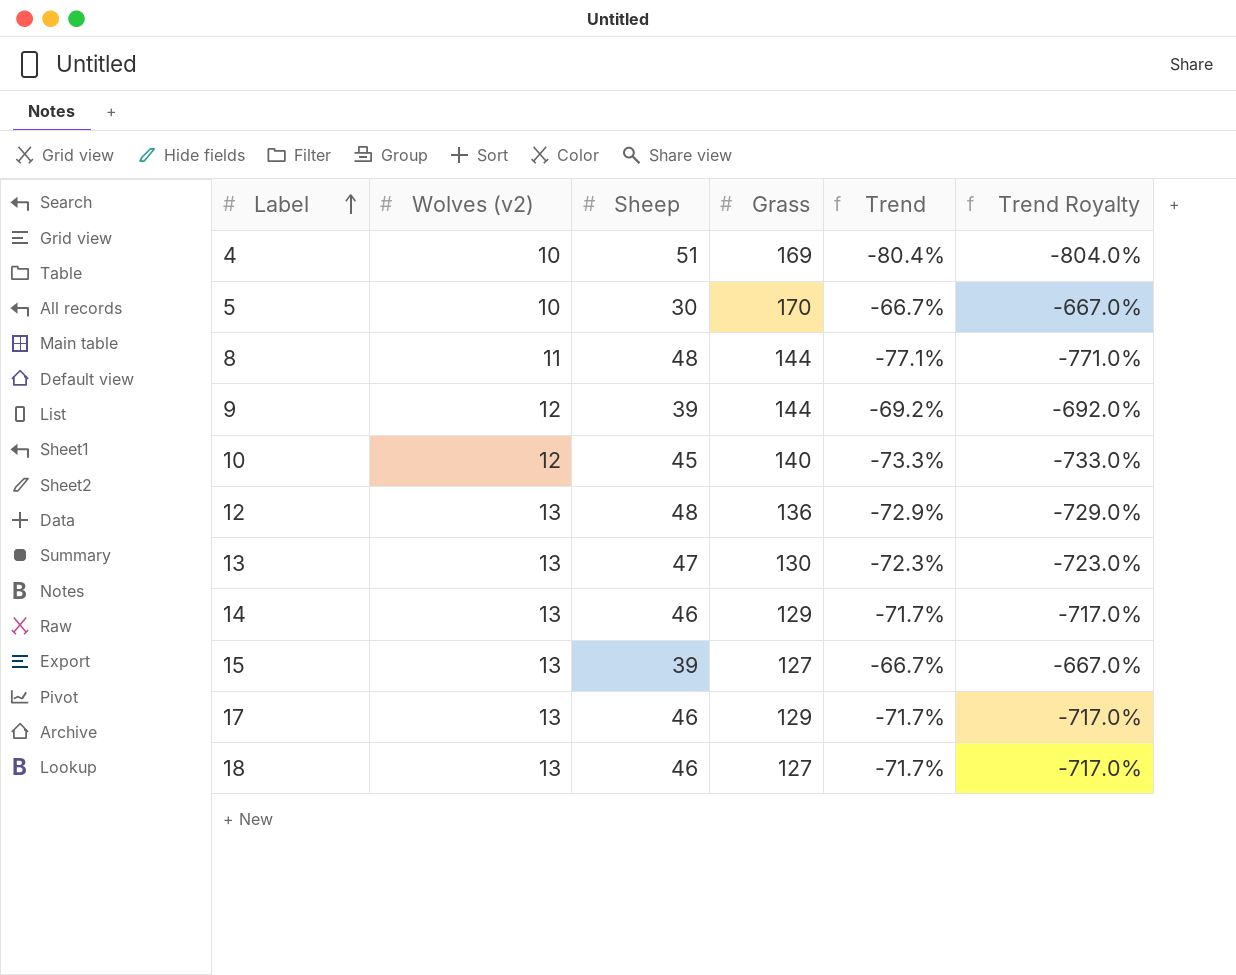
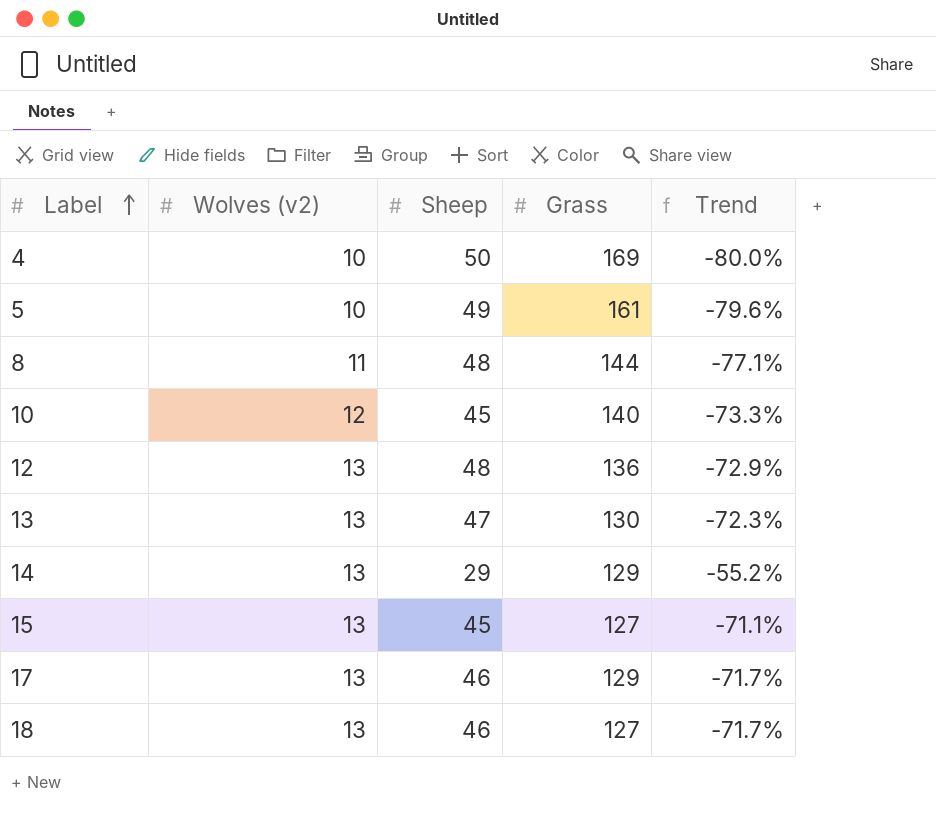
column Trend Royalty | formula: [Trend] * 10 -> none
row 9: 12 | 39 | 144 | -69.2% | -692.0% -> none
4 | Sheep: 51 -> 50
4 | Trend: -80.4% -> -80.0%
5 | Sheep: 30 -> 49
5 | Grass: 170 -> 161
5 | Trend: -66.7% -> -79.6%
14 | Sheep: 46 -> 29
14 | Trend: -71.7% -> -55.2%
15 | Sheep: 39 -> 45
15 | Trend: -66.7% -> -71.1%

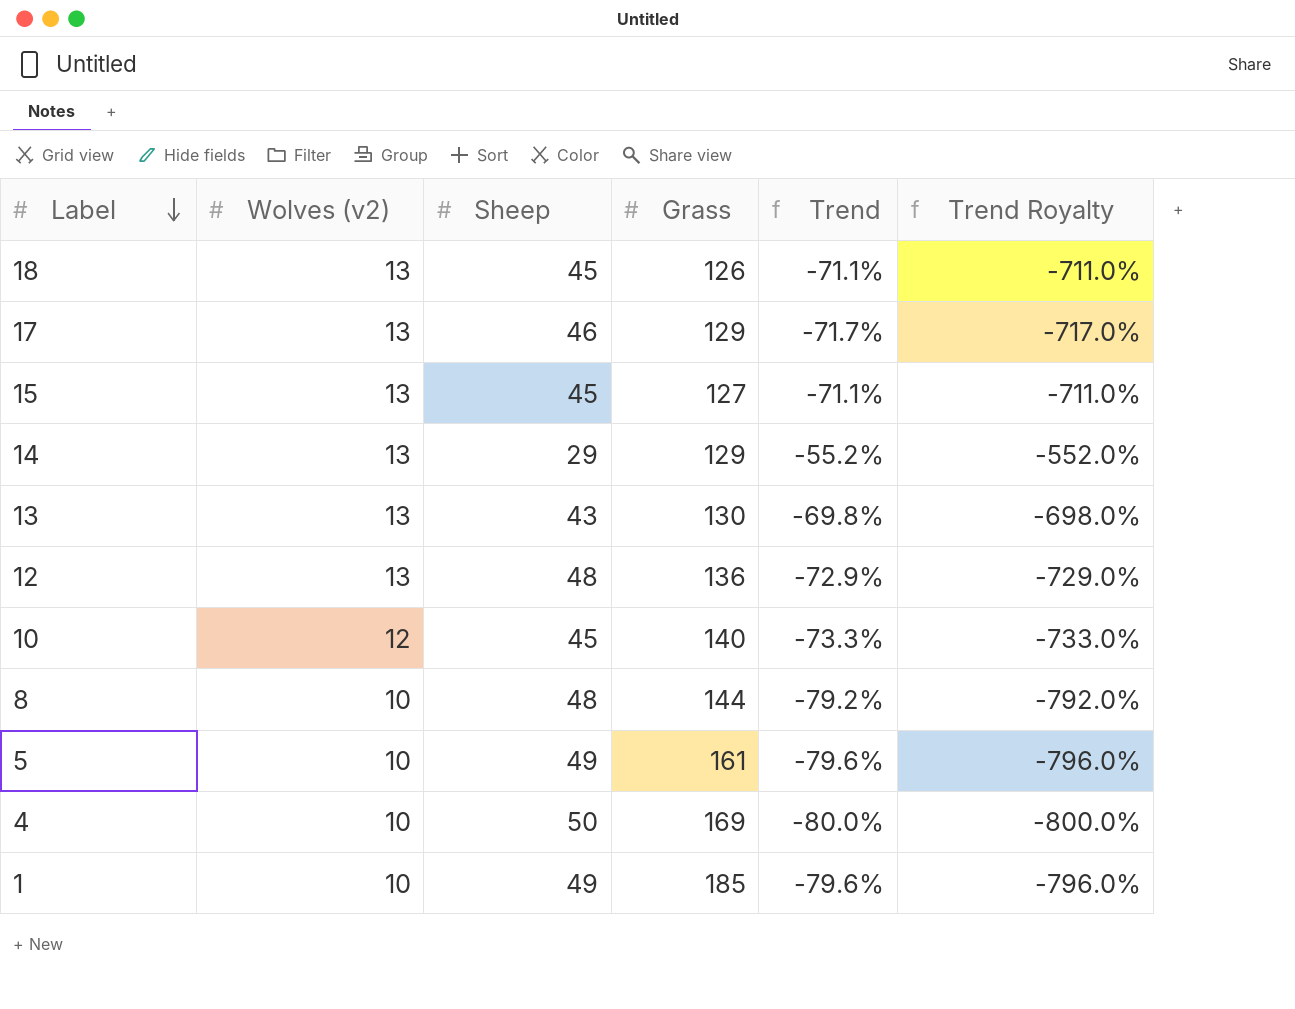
row order: Label ascending -> Label descending
column Trend Royalty | formula: none -> [Trend] * 10
18 | Sheep: 46 -> 45
18 | Grass: 127 -> 126
18 | Trend: -71.7% -> -71.1%
13 | Sheep: 47 -> 43
13 | Trend: -72.3% -> -69.8%
8 | Wolves (v2): 11 -> 10
8 | Trend: -77.1% -> -79.2%
row 1: none -> 10 | 49 | 185 | -79.6% | -796.0%

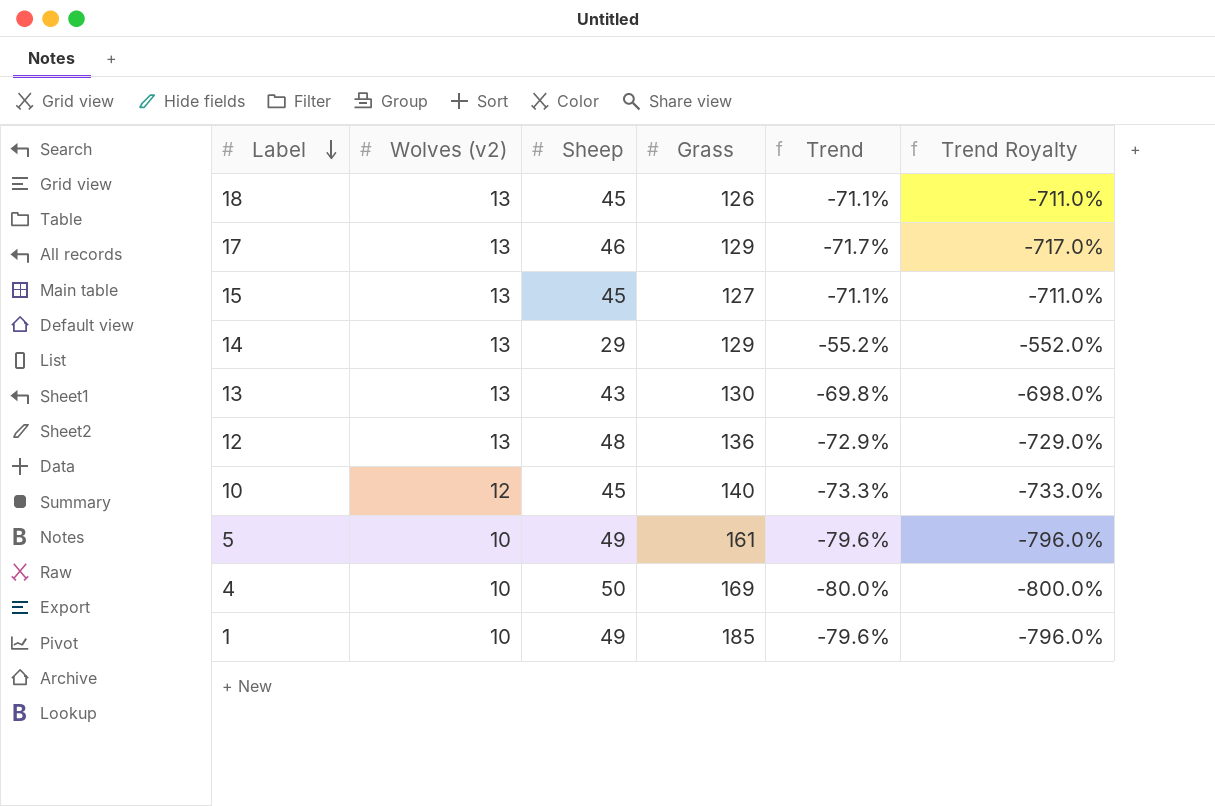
row 8: 10 | 48 | 144 | -79.2% | -792.0% -> none

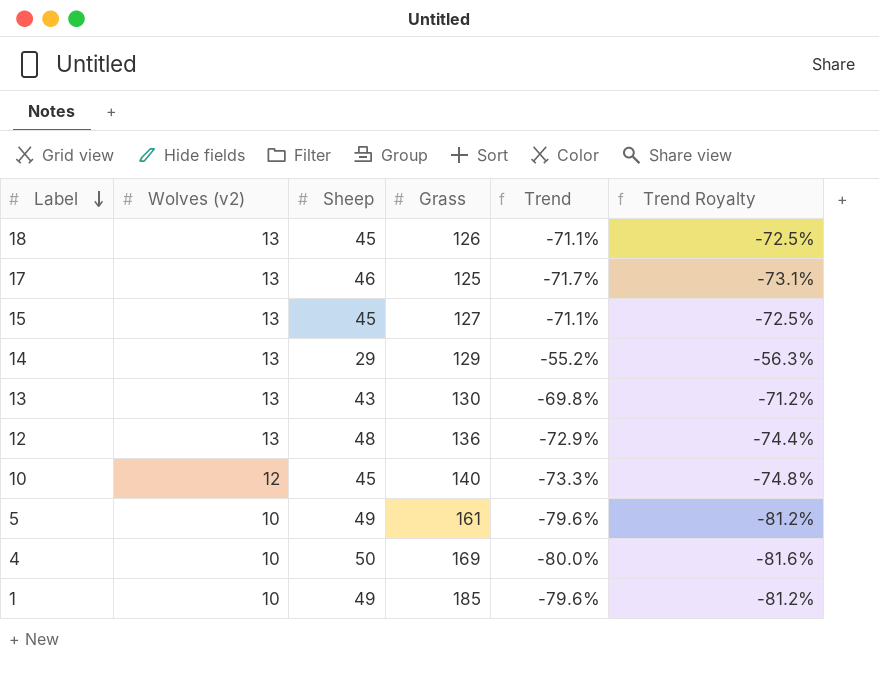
column Trend Royalty | formula: [Trend] * 10 -> [Trend] * 1.02
17 | Grass: 129 -> 125

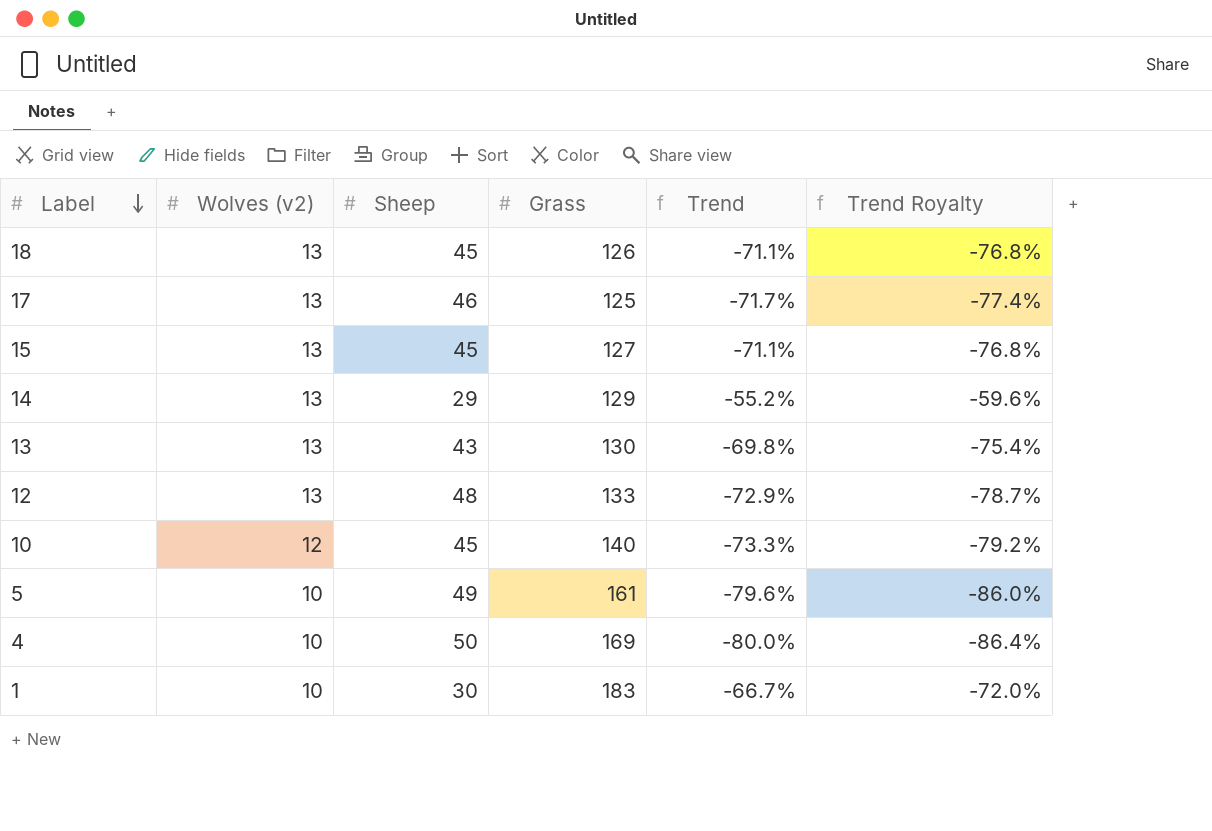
column Trend Royalty | formula: [Trend] * 1.02 -> [Trend] * 1.08
12 | Grass: 136 -> 133
1 | Sheep: 49 -> 30
1 | Grass: 185 -> 183
1 | Trend: -79.6% -> -66.7%

